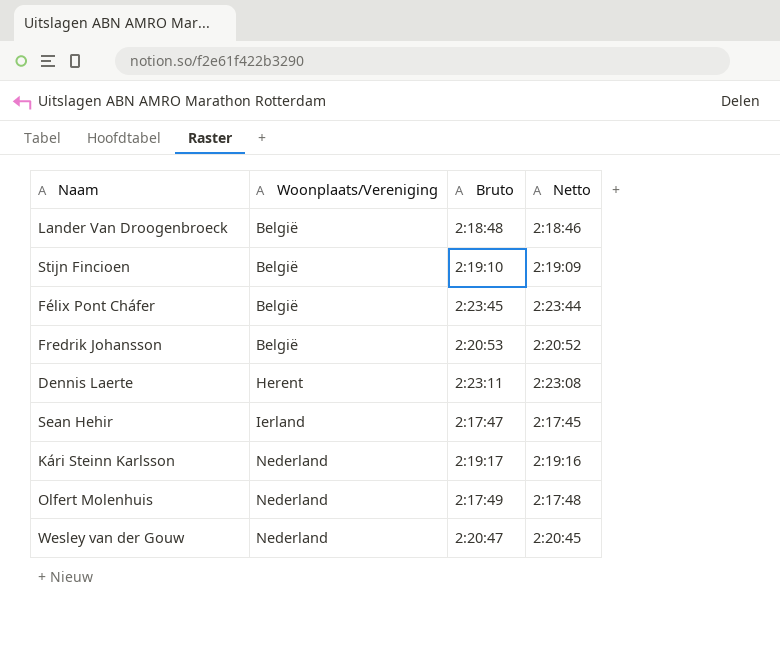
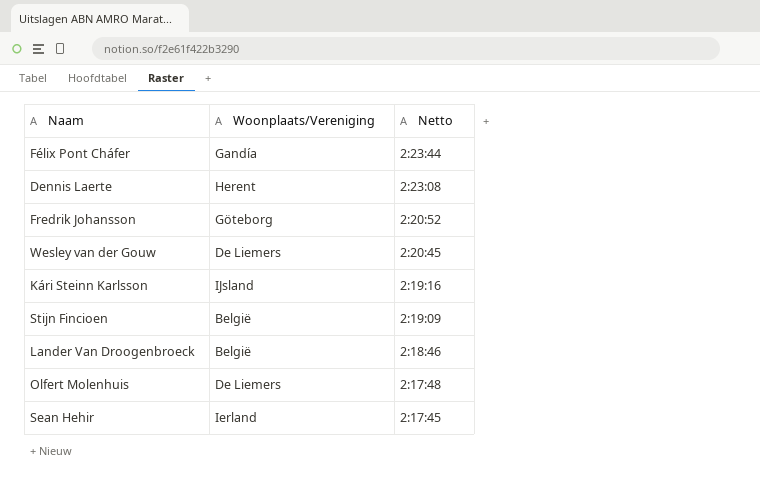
row order: Woonplaats/Vereniging ascending -> Netto descending
column Bruto | position: 3 -> none
Félix Pont Cháfer | Woonplaats/Vereniging: België -> Gandía
Fredrik Johansson | Woonplaats/Vereniging: België -> Göteborg
Wesley van der Gouw | Woonplaats/Vereniging: Nederland -> De Liemers
Kári Steinn Karlsson | Woonplaats/Vereniging: Nederland -> IJsland
Olfert Molenhuis | Woonplaats/Vereniging: Nederland -> De Liemers

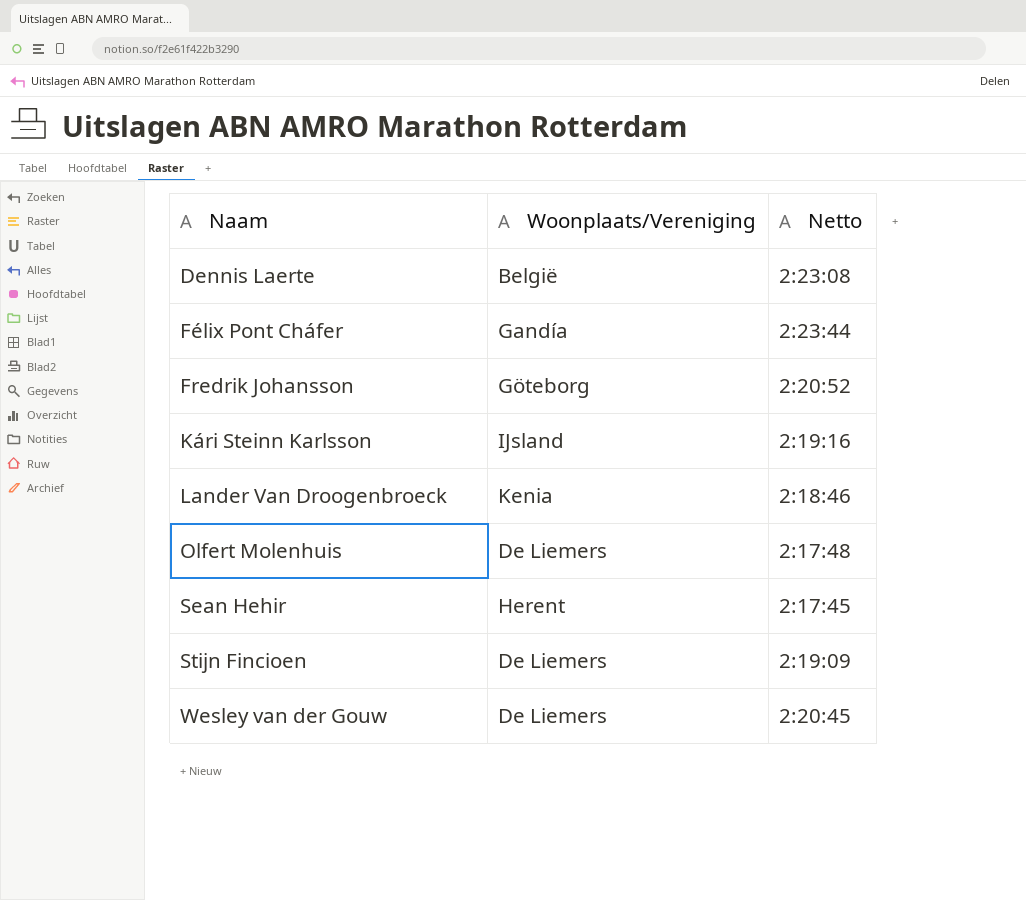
row order: Netto descending -> Naam ascending
Dennis Laerte | Woonplaats/Vereniging: Herent -> België
Lander Van Droogenbroeck | Woonplaats/Vereniging: België -> Kenia
Sean Hehir | Woonplaats/Vereniging: Ierland -> Herent
Stijn Fincioen | Woonplaats/Vereniging: België -> De Liemers

